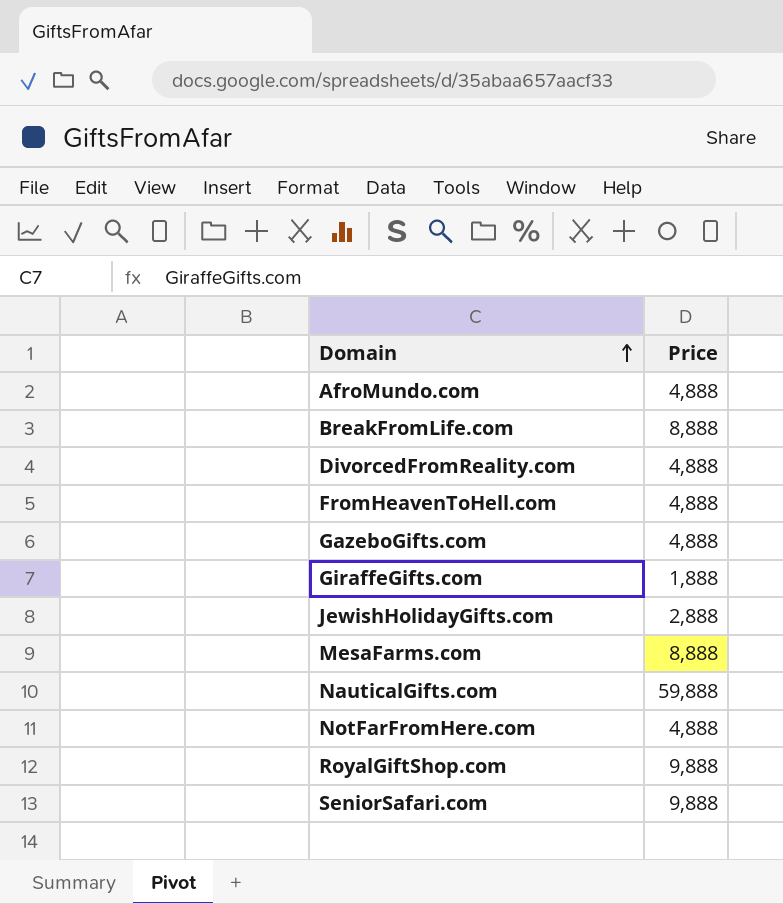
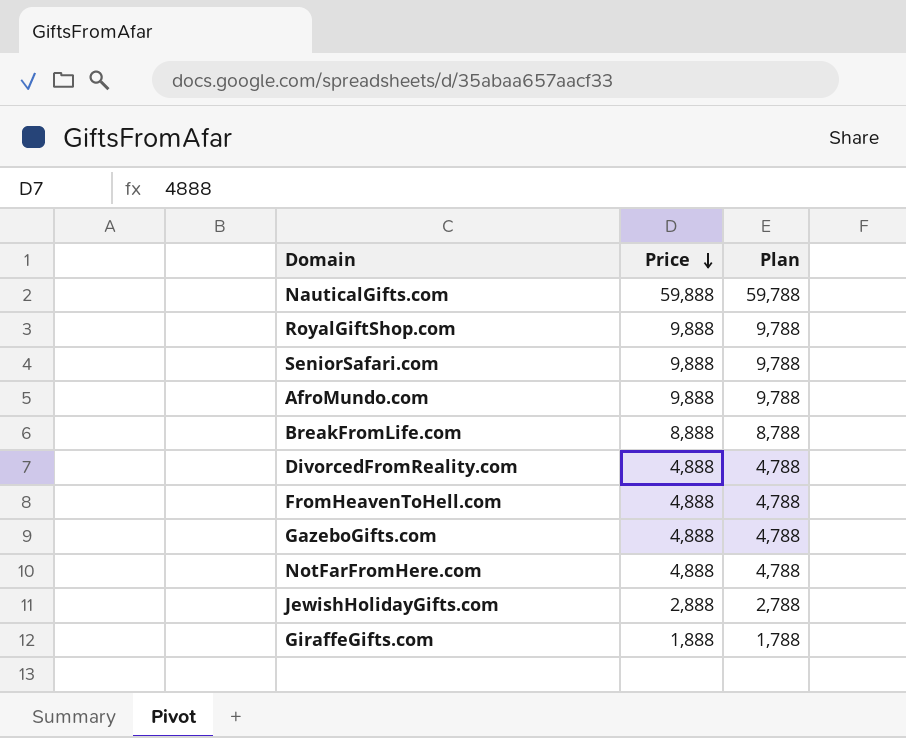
row order: Domain ascending -> Price descending
column Plan | formula: none -> [Price] - 100
row MesaFarms.com: 8,888 -> none
AfroMundo.com | Price: 4,888 -> 9,888

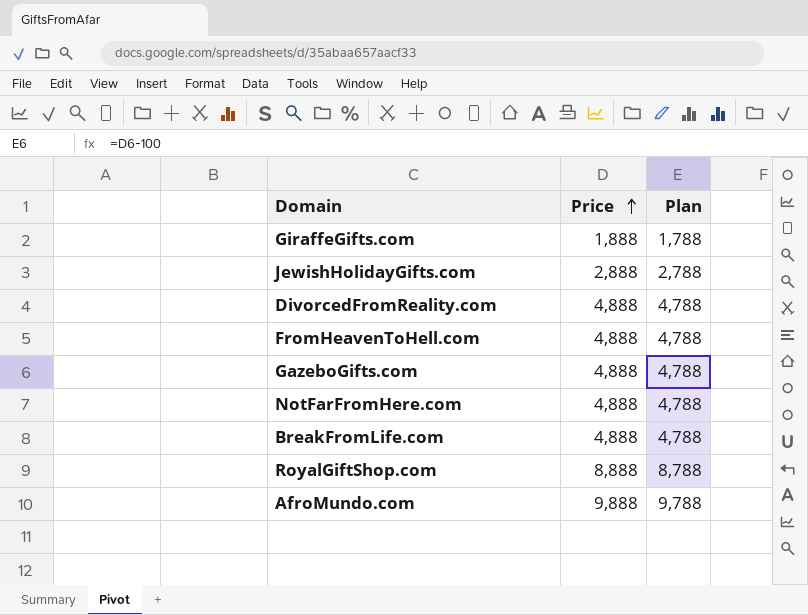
row order: Price descending -> Price ascending
row NauticalGifts.com: 59,888 | 59,788 -> none
row SeniorSafari.com: 9,888 | 9,788 -> none
BreakFromLife.com | Price: 8,888 -> 4,888
BreakFromLife.com | Plan: 8,788 -> 4,788
RoyalGiftShop.com | Price: 9,888 -> 8,888
RoyalGiftShop.com | Plan: 9,788 -> 8,788

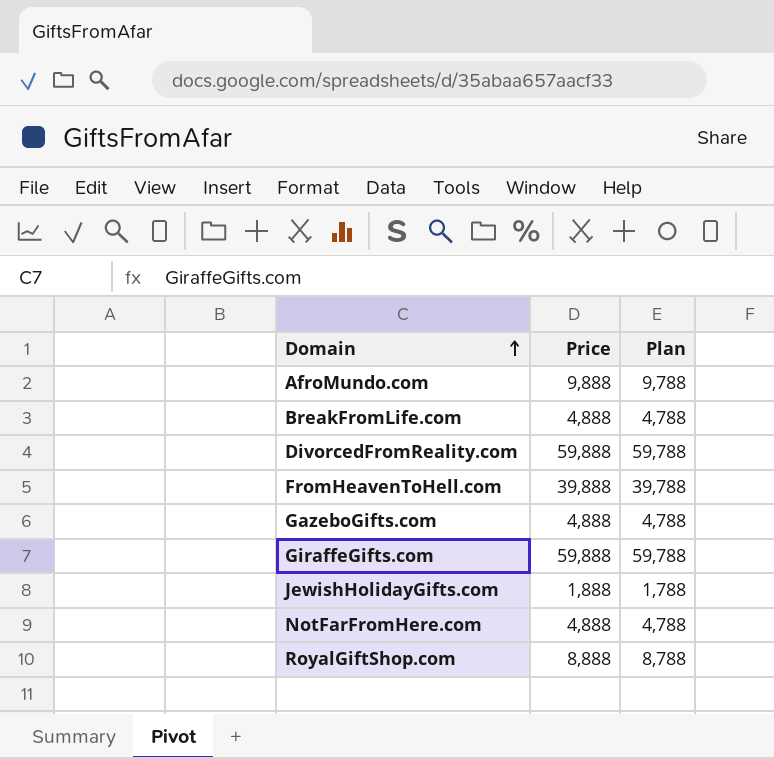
row order: Price ascending -> Domain ascending
DivorcedFromReality.com | Price: 4,888 -> 59,888
DivorcedFromReality.com | Plan: 4,788 -> 59,788
FromHeavenToHell.com | Price: 4,888 -> 39,888
FromHeavenToHell.com | Plan: 4,788 -> 39,788
GiraffeGifts.com | Price: 1,888 -> 59,888
GiraffeGifts.com | Plan: 1,788 -> 59,788
JewishHolidayGifts.com | Price: 2,888 -> 1,888
JewishHolidayGifts.com | Plan: 2,788 -> 1,788

